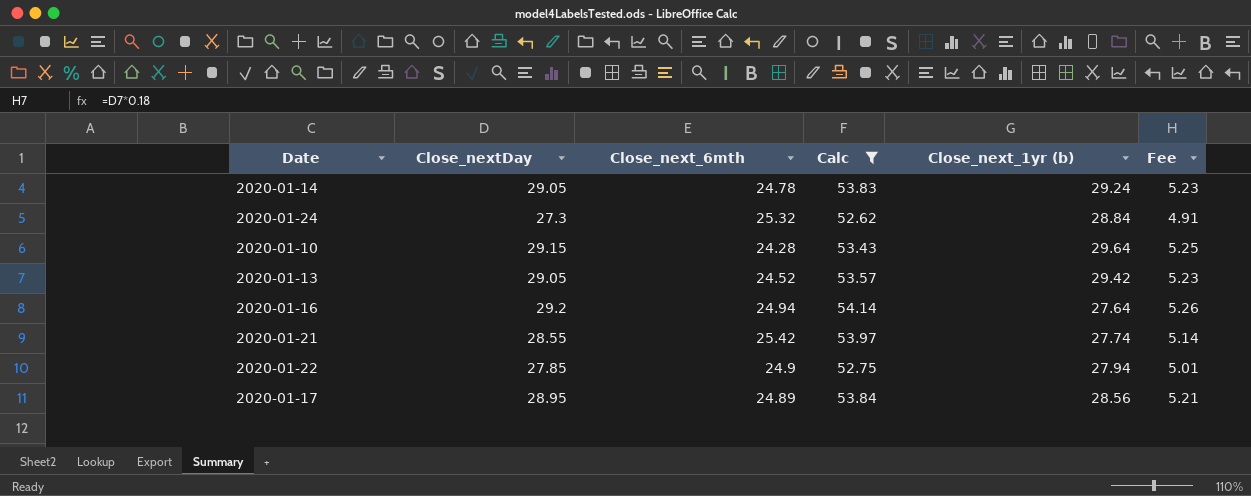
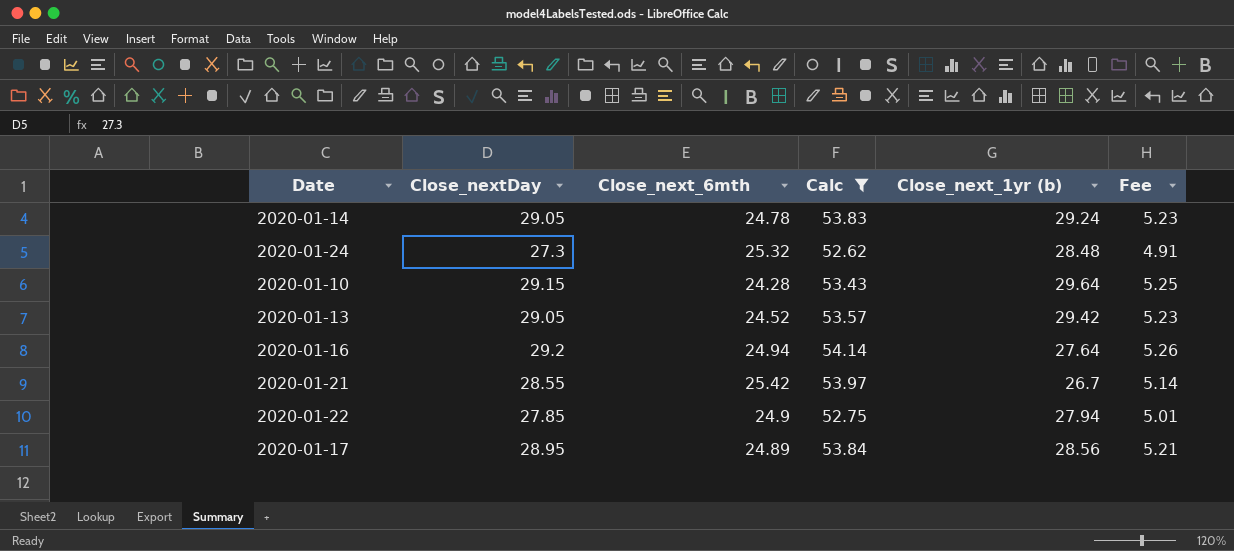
2020-01-24 | Close_next_1yr (b): 28.84 -> 28.48
2020-01-21 | Close_next_1yr (b): 27.74 -> 26.7

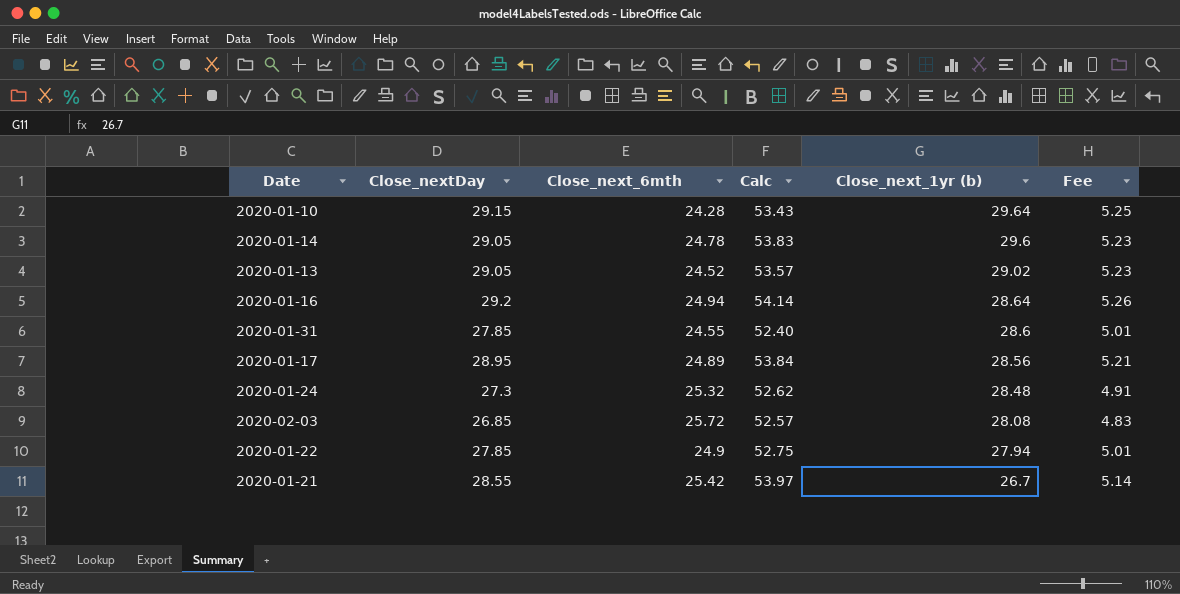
filter: Calc >= 52.62 -> none
row order: none -> Close_next_1yr (b) descending
2020-01-14 | Close_next_1yr (b): 29.24 -> 29.6
2020-01-13 | Close_next_1yr (b): 29.42 -> 29.02
2020-01-16 | Close_next_1yr (b): 27.64 -> 28.64

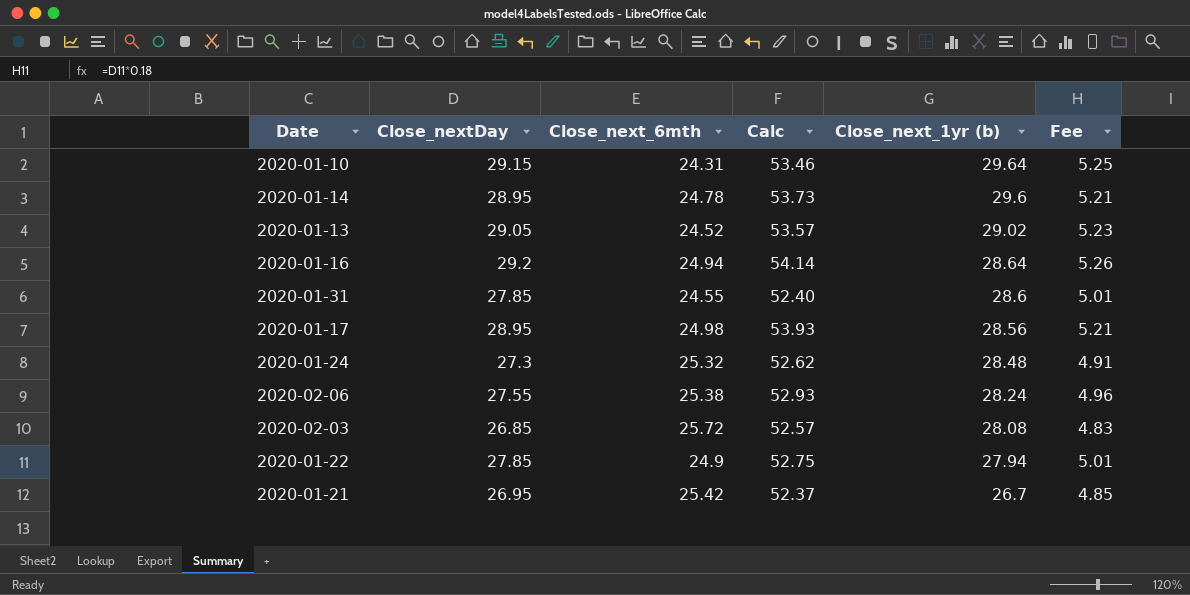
2020-01-10 | Close_next_6mth: 24.28 -> 24.31
2020-01-10 | Calc: 53.43 -> 53.46
2020-01-14 | Close_nextDay: 29.05 -> 28.95
2020-01-14 | Calc: 53.83 -> 53.73
2020-01-14 | Fee: 5.23 -> 5.21
2020-01-17 | Close_next_6mth: 24.89 -> 24.98
2020-01-17 | Calc: 53.84 -> 53.93
row 2020-02-06: none -> 27.55 | 25.38 | 52.93 | 28.24 | 4.96
2020-01-21 | Close_nextDay: 28.55 -> 26.95
2020-01-21 | Calc: 53.97 -> 52.37
2020-01-21 | Fee: 5.14 -> 4.85

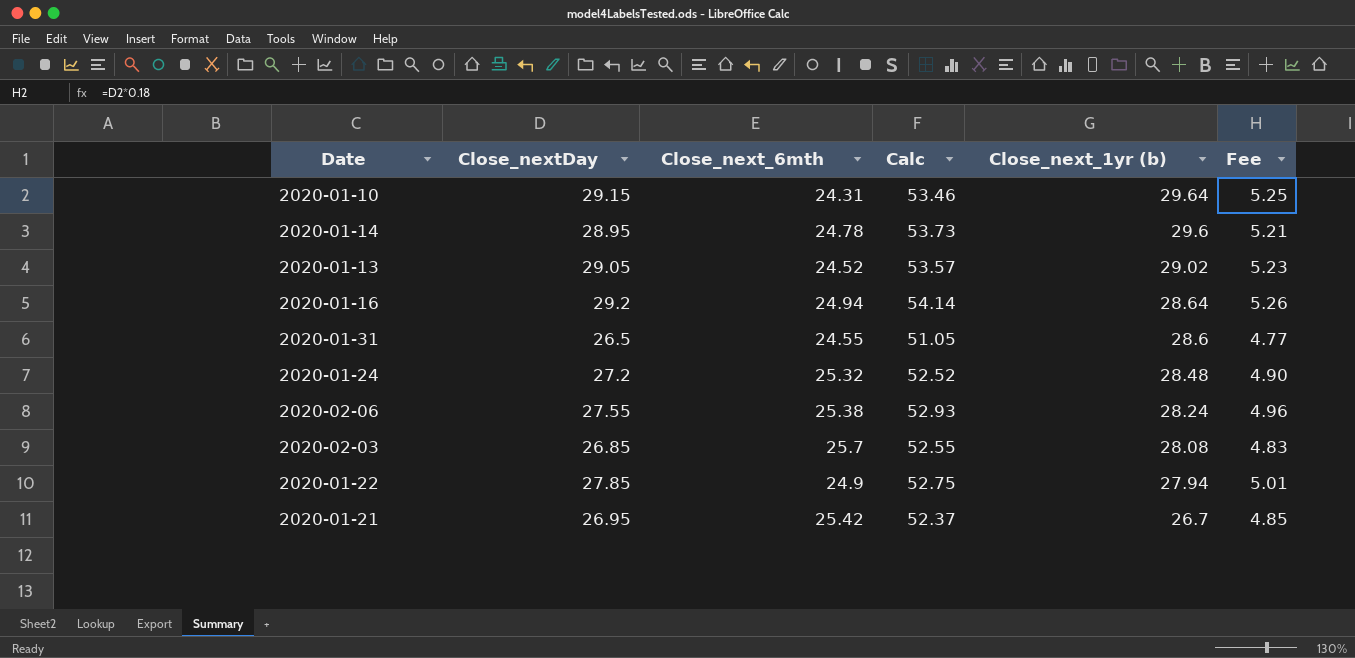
row 2020-01-17: 28.95 | 24.98 | 53.93 | 28.56 | 5.21 -> none
2020-01-31 | Close_nextDay: 27.85 -> 26.5
2020-01-31 | Calc: 52.40 -> 51.05
2020-01-31 | Fee: 5.01 -> 4.77
2020-01-24 | Close_nextDay: 27.3 -> 27.2
2020-01-24 | Calc: 52.62 -> 52.52
2020-01-24 | Fee: 4.91 -> 4.90
2020-02-03 | Close_next_6mth: 25.72 -> 25.7
2020-02-03 | Calc: 52.57 -> 52.55

